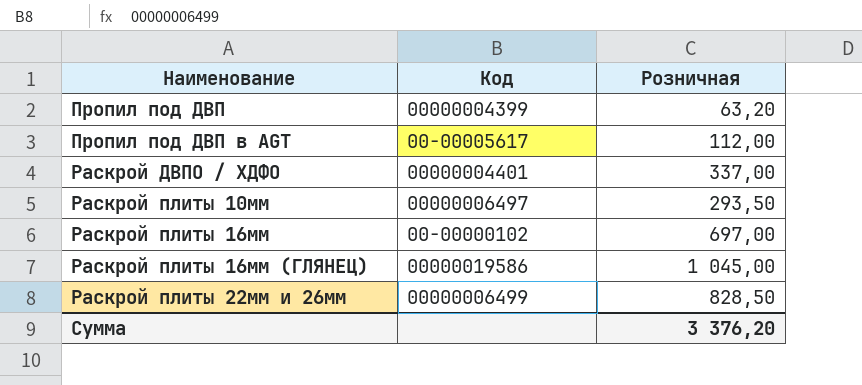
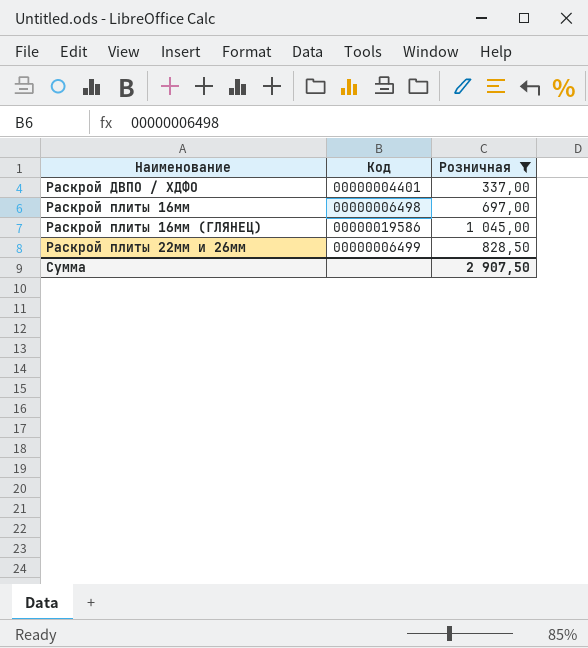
filter: none -> Розничная >= 337,00
Раскрой плиты 16мм | Код: 00-00000102 -> 00000006498
Сумма | Розничная: 3 376,20 -> 2 907,50

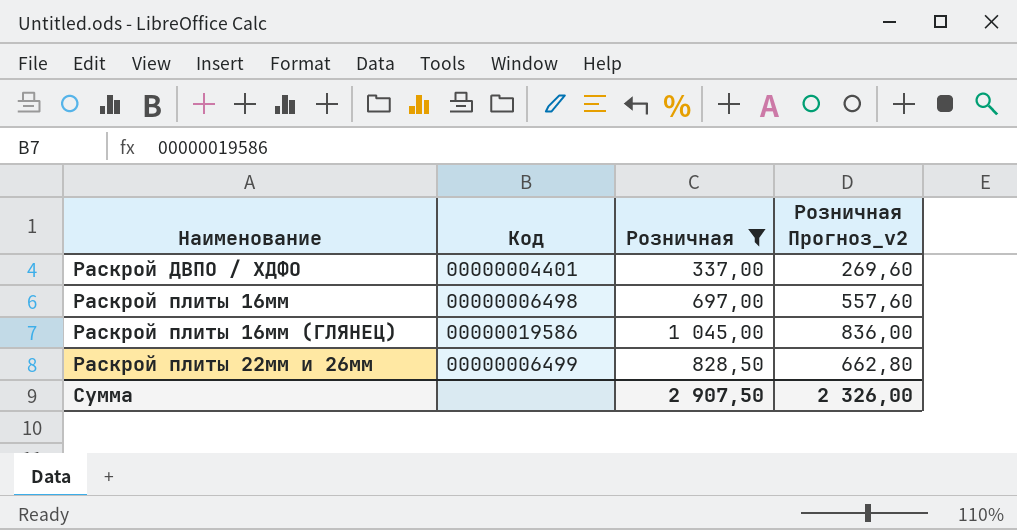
column Розничная Прогноз_v2 | formula: none -> [Розничная] * 0,8

